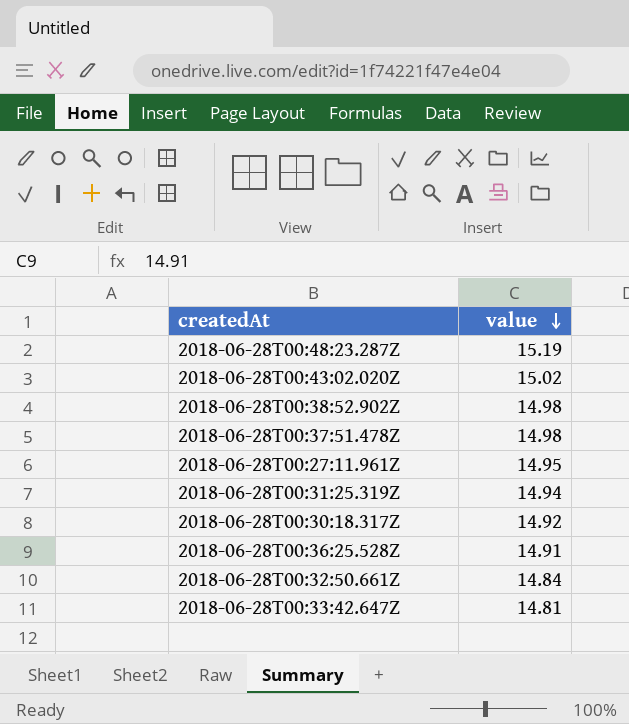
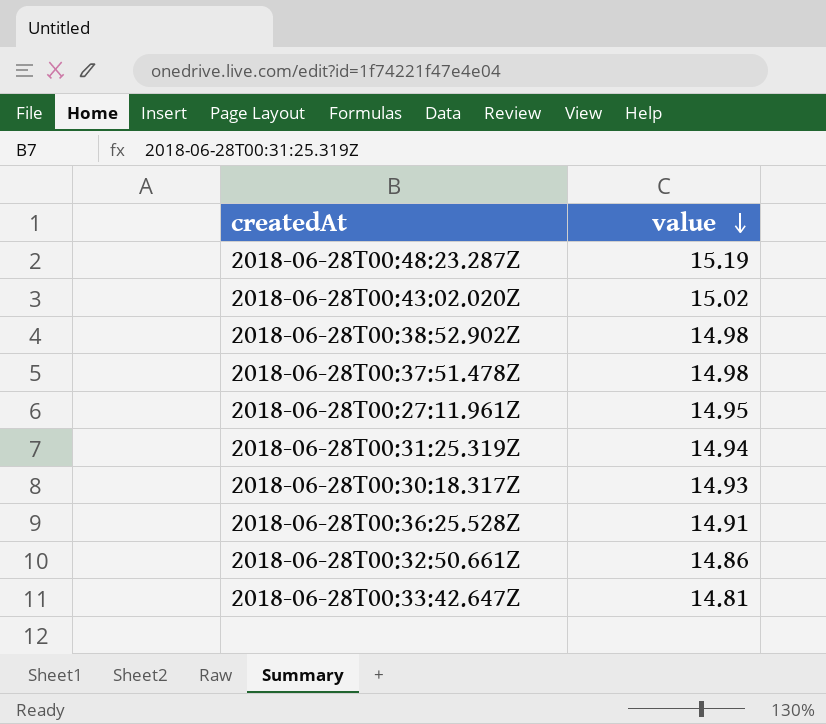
2018-06-28T00:30:18.317Z | value: 14.92 -> 14.93
2018-06-28T00:32:50.661Z | value: 14.84 -> 14.86

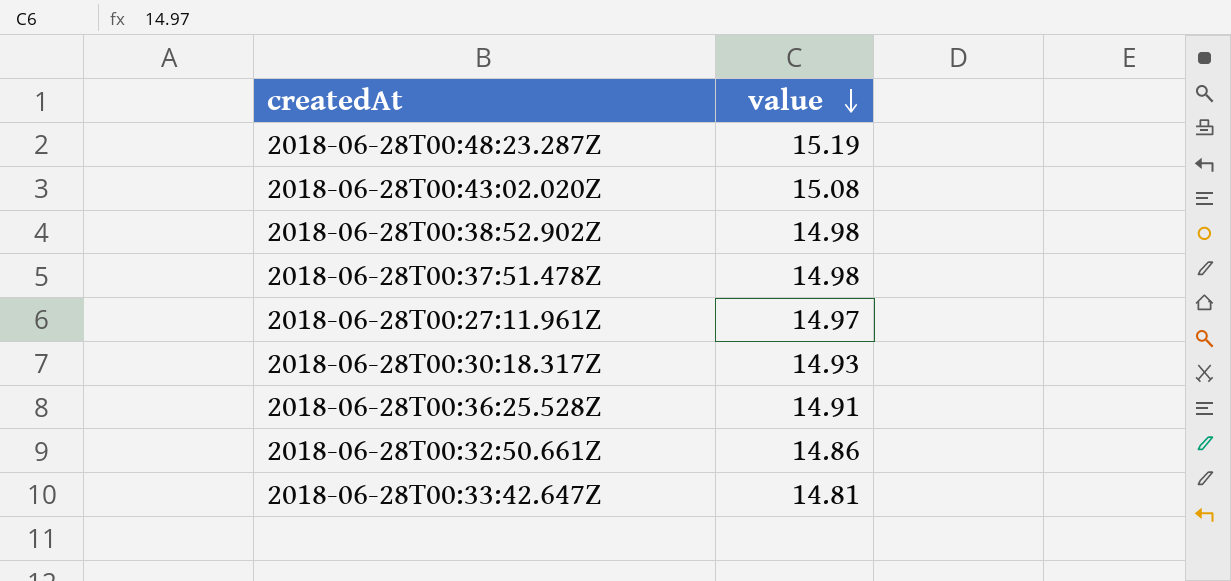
row 2018-06-28T00:31:25.319Z: 14.94 -> none
2018-06-28T00:43:02.020Z | value: 15.02 -> 15.08
2018-06-28T00:27:11.961Z | value: 14.95 -> 14.97

